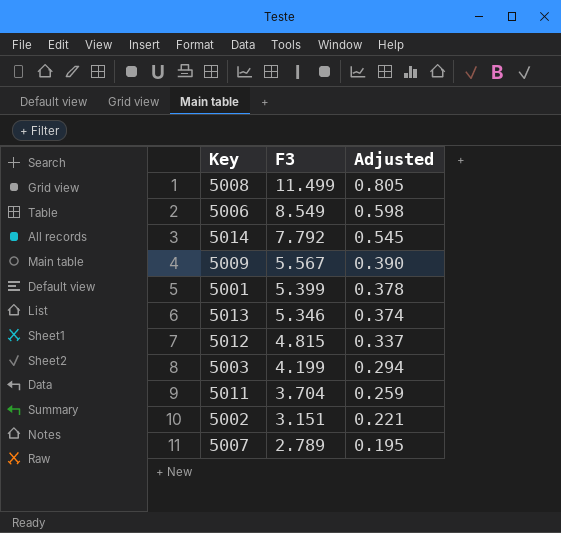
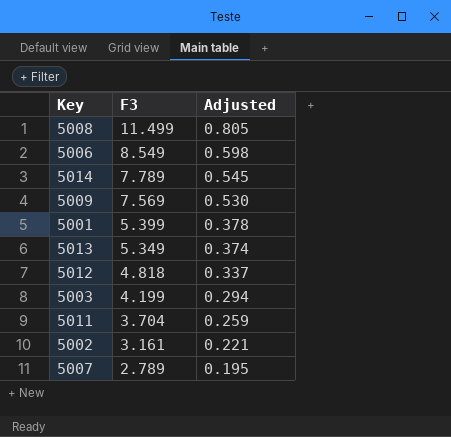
5014 | F3: 7.792 -> 7.789
5009 | F3: 5.567 -> 7.569
5009 | Adjusted: 0.390 -> 0.530
5013 | F3: 5.346 -> 5.349
5012 | F3: 4.815 -> 4.818
5002 | F3: 3.151 -> 3.161

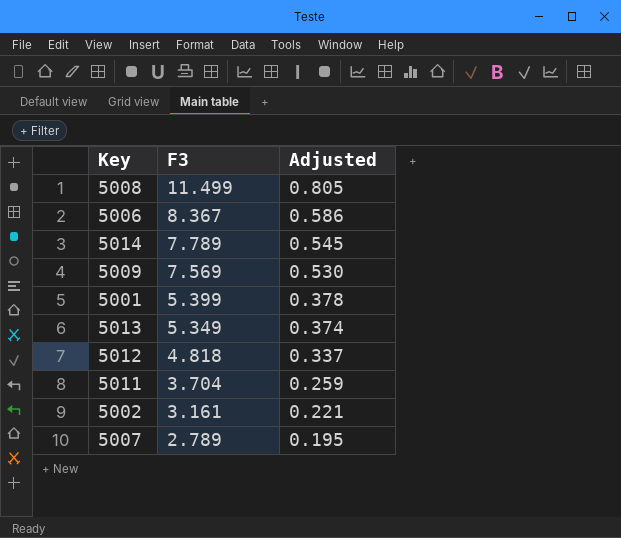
row 5003: 4.199 | 0.294 -> none
5006 | F3: 8.549 -> 8.367
5006 | Adjusted: 0.598 -> 0.586

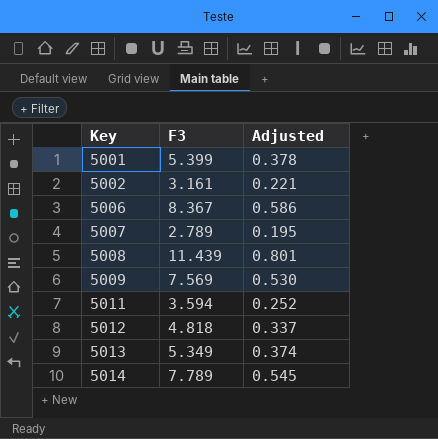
row order: F3 descending -> Key ascending
5008 | F3: 11.499 -> 11.439
5008 | Adjusted: 0.805 -> 0.801
5011 | F3: 3.704 -> 3.594
5011 | Adjusted: 0.259 -> 0.252

